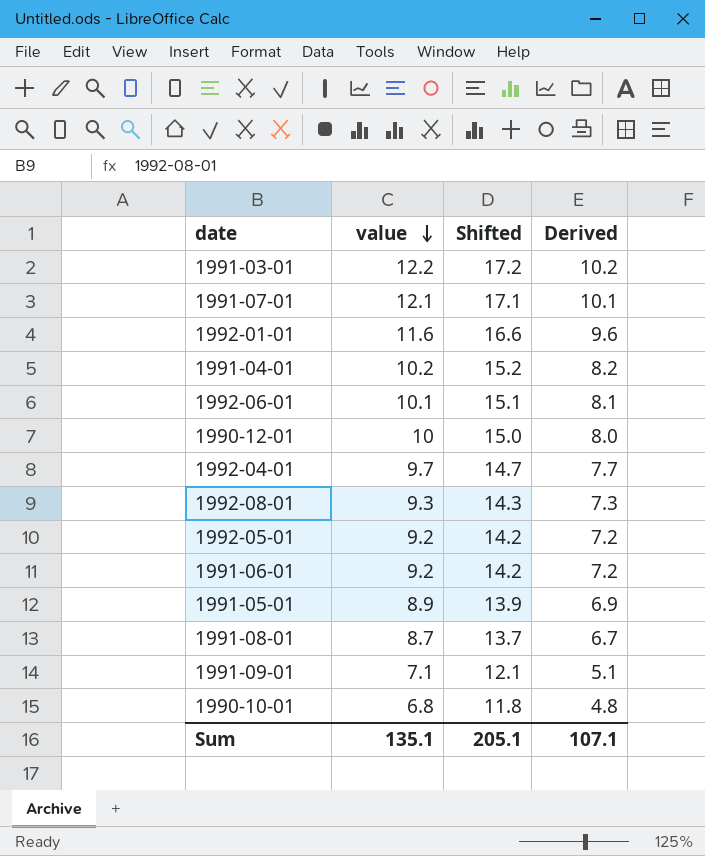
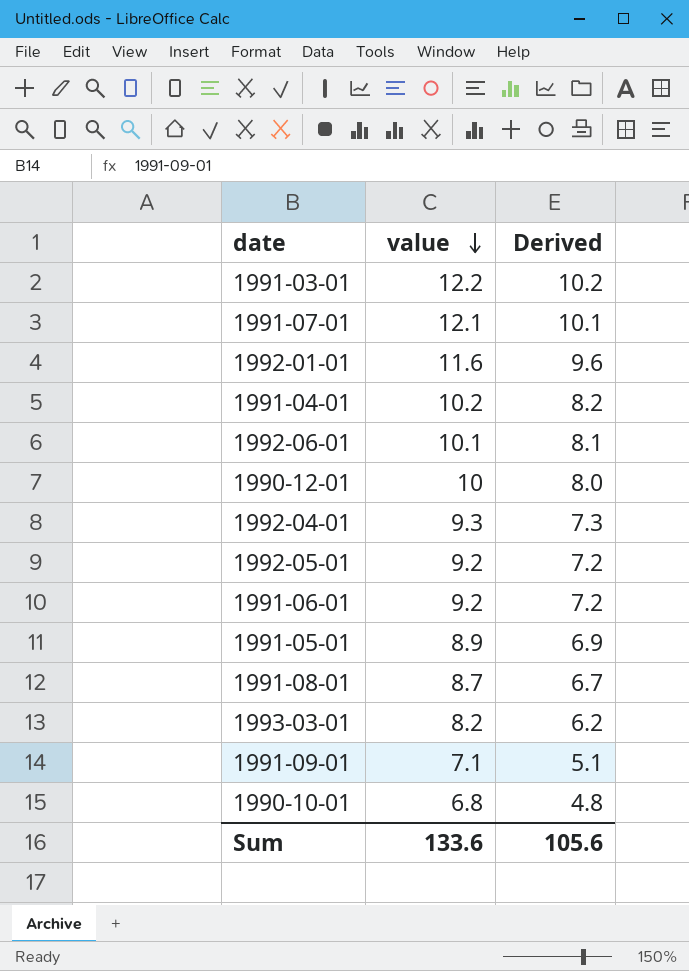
column Shifted | formula: [value] + 5 -> none
row 1992-08-01: 9.3 | 14.3 | 7.3 -> none
1992-04-01 | value: 9.7 -> 9.3
1992-04-01 | Derived: 7.7 -> 7.3
row 1993-03-01: none -> 8.2 | 6.2
Sum | value: 135.1 -> 133.6
Sum | Derived: 107.1 -> 105.6

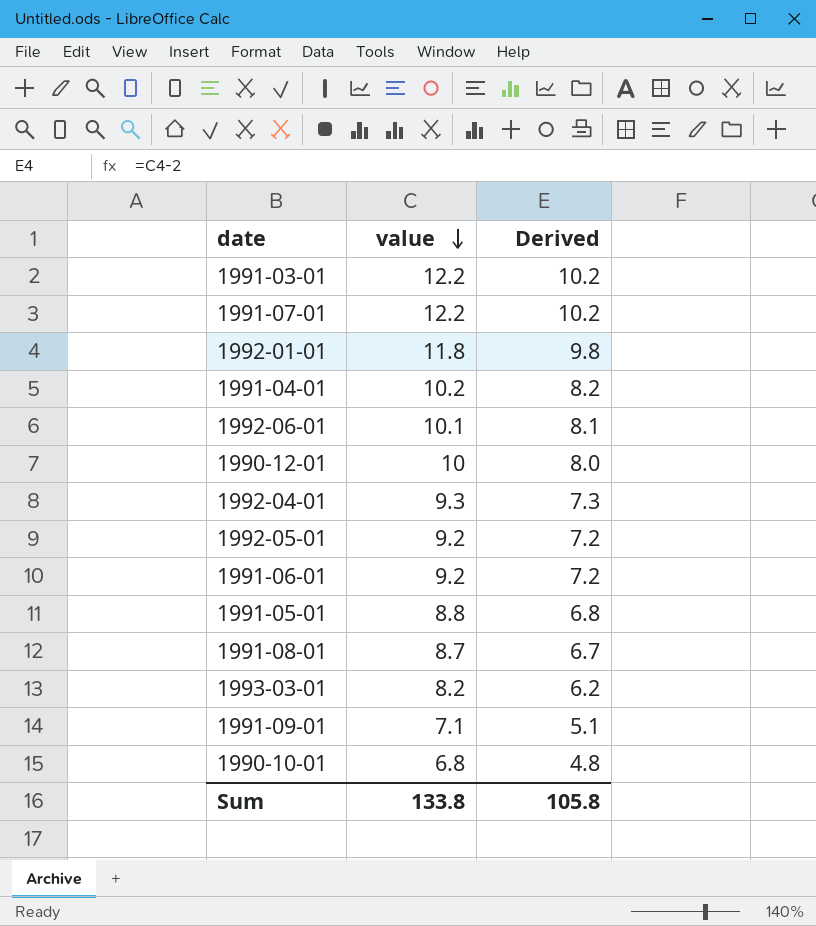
1991-07-01 | value: 12.1 -> 12.2
1991-07-01 | Derived: 10.1 -> 10.2
1992-01-01 | value: 11.6 -> 11.8
1992-01-01 | Derived: 9.6 -> 9.8
1991-05-01 | value: 8.9 -> 8.8
1991-05-01 | Derived: 6.9 -> 6.8
Sum | value: 133.6 -> 133.8
Sum | Derived: 105.6 -> 105.8

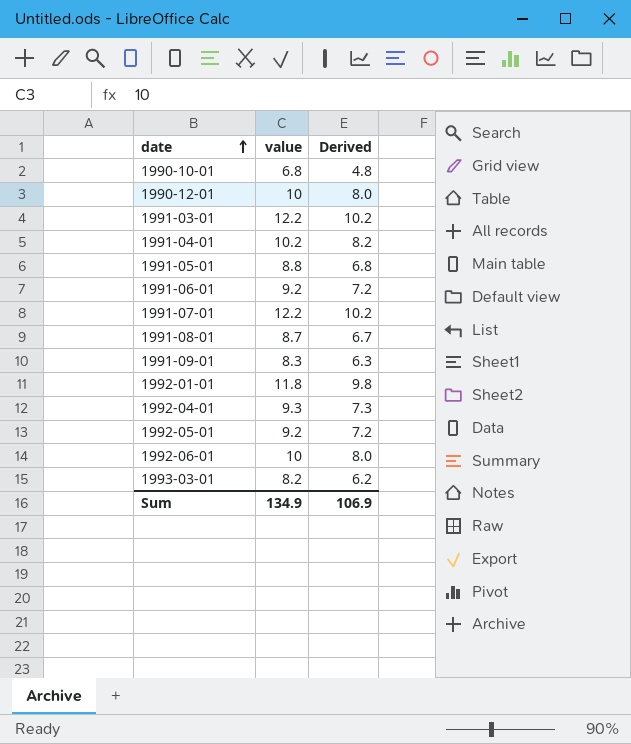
row order: value descending -> date ascending
1991-09-01 | value: 7.1 -> 8.3
1991-09-01 | Derived: 5.1 -> 6.3
1992-06-01 | value: 10.1 -> 10
1992-06-01 | Derived: 8.1 -> 8.0
Sum | value: 133.8 -> 134.9
Sum | Derived: 105.8 -> 106.9

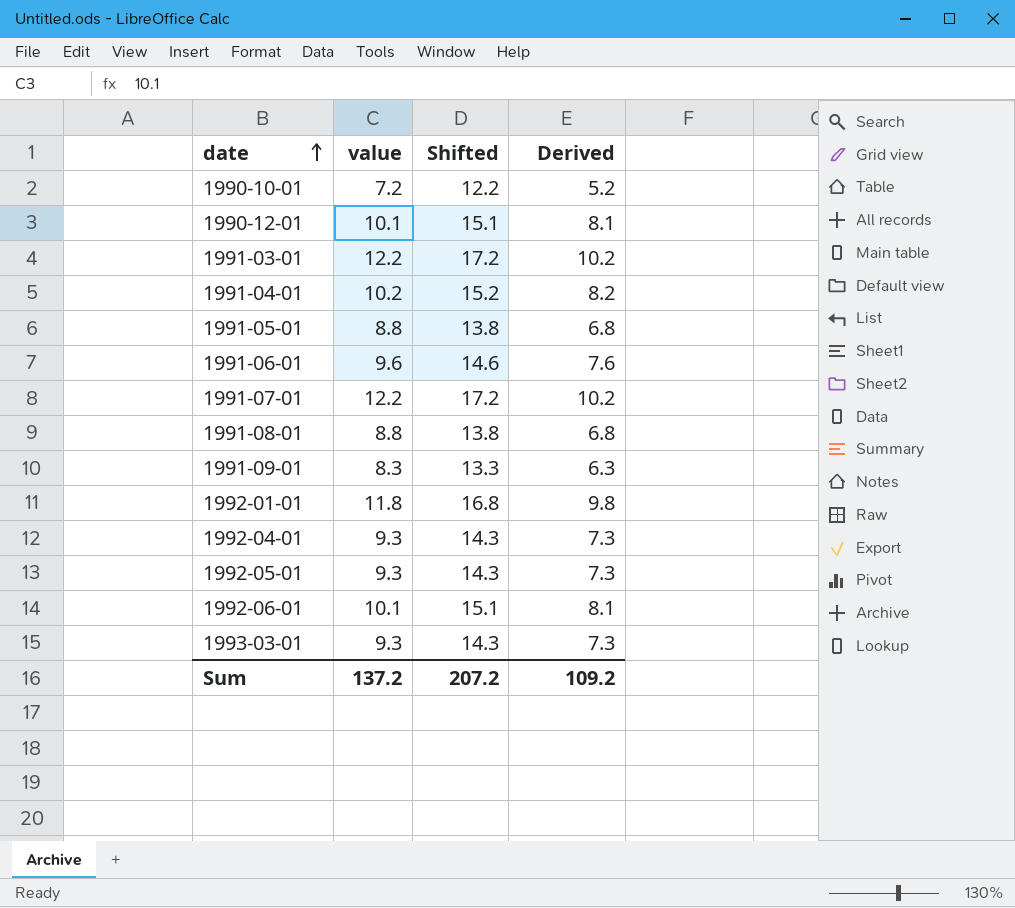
column Shifted | formula: none -> [value] + 5
1990-10-01 | value: 6.8 -> 7.2
1990-10-01 | Derived: 4.8 -> 5.2
1990-12-01 | value: 10 -> 10.1
1990-12-01 | Derived: 8.0 -> 8.1
1991-06-01 | value: 9.2 -> 9.6
1991-06-01 | Derived: 7.2 -> 7.6
1991-08-01 | value: 8.7 -> 8.8
1991-08-01 | Derived: 6.7 -> 6.8
1992-05-01 | value: 9.2 -> 9.3
1992-05-01 | Derived: 7.2 -> 7.3
1992-06-01 | value: 10 -> 10.1
1992-06-01 | Derived: 8.0 -> 8.1
1993-03-01 | value: 8.2 -> 9.3
1993-03-01 | Derived: 6.2 -> 7.3
Sum | value: 134.9 -> 137.2
Sum | Derived: 106.9 -> 109.2

